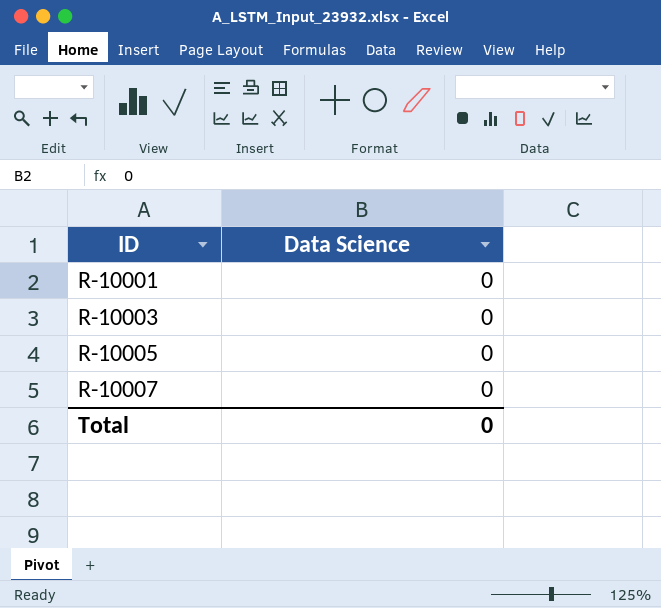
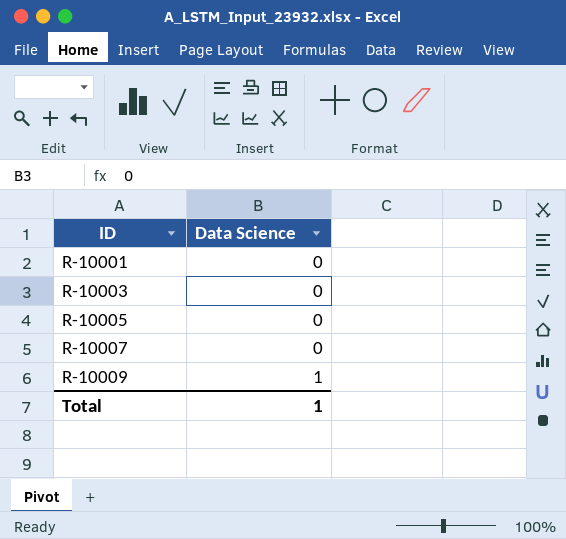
row R-10009: none -> 1
Total | Data Science: 0 -> 1

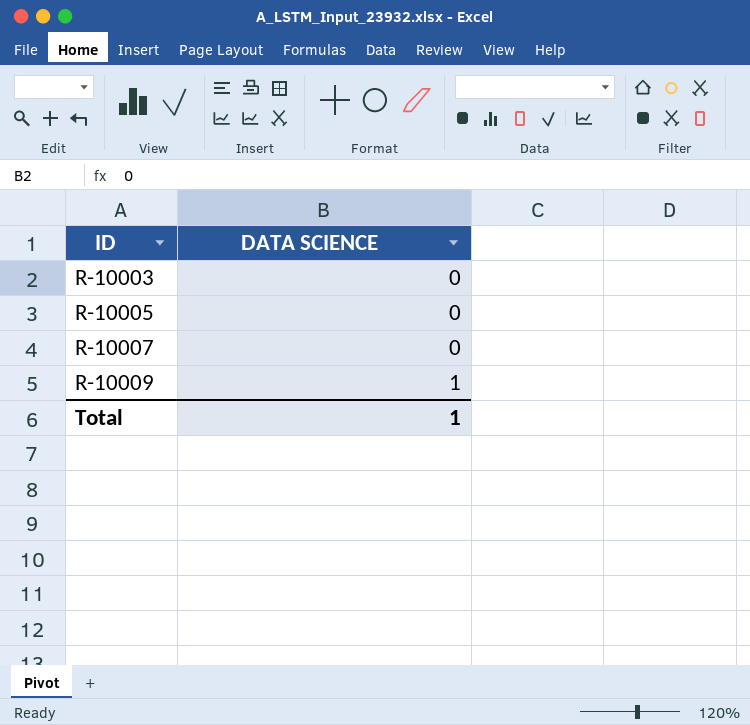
column name: Data Science -> DATA SCIENCE
row R-10001: 0 -> none

